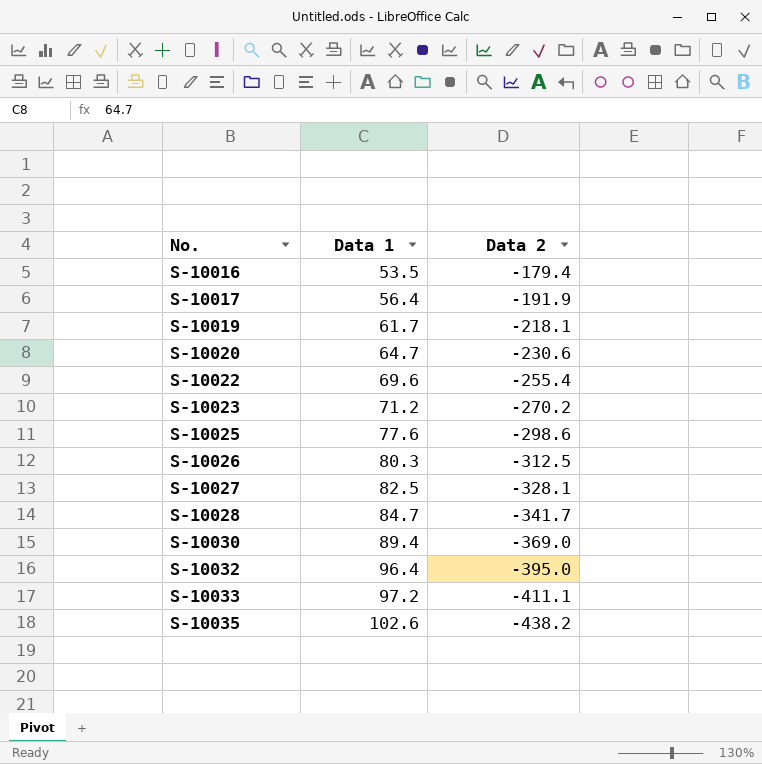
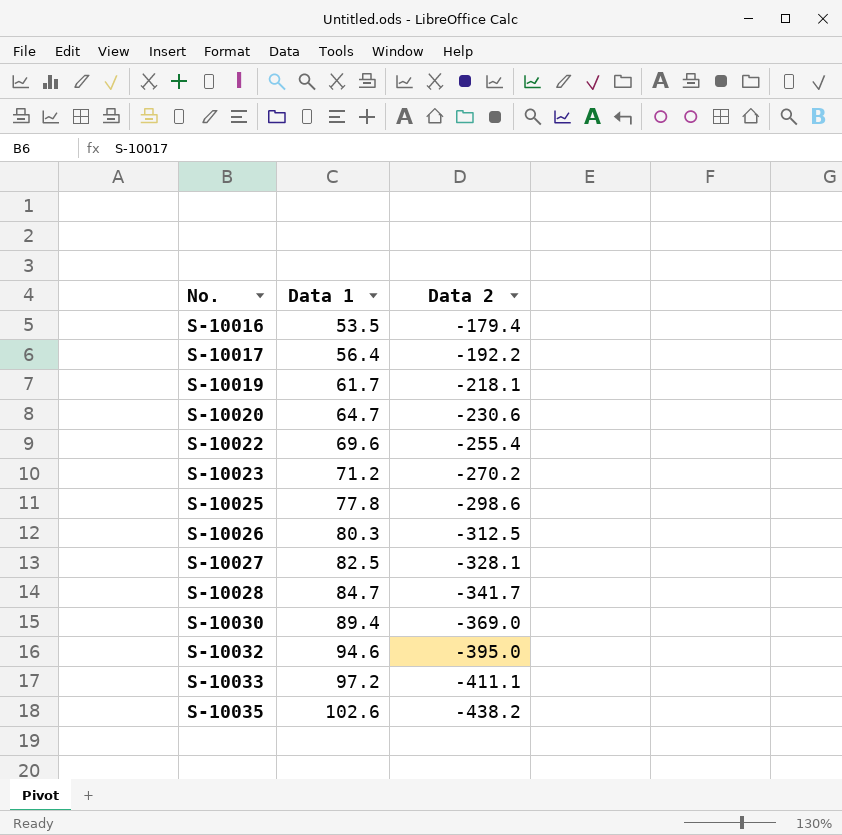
S-10017 | Data 2: -191.9 -> -192.2
S-10025 | Data 1: 77.6 -> 77.8
S-10032 | Data 1: 96.4 -> 94.6

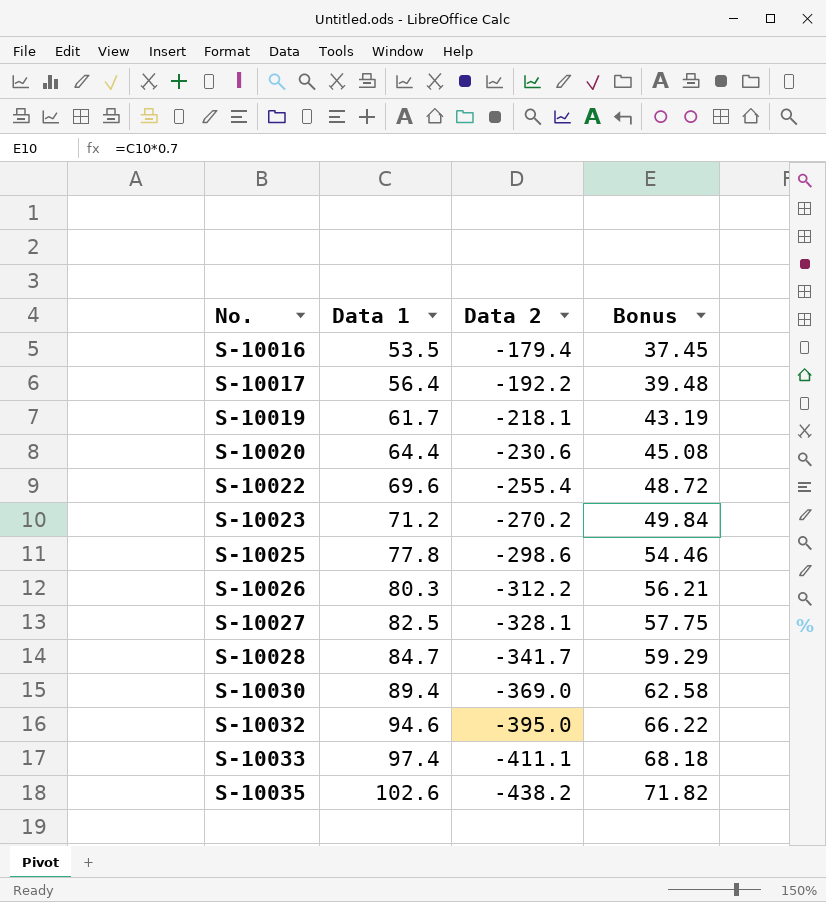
column Bonus | formula: none -> [Data 1] * 0.7
S-10020 | Data 1: 64.7 -> 64.4
S-10026 | Data 2: -312.5 -> -312.2
S-10033 | Data 1: 97.2 -> 97.4

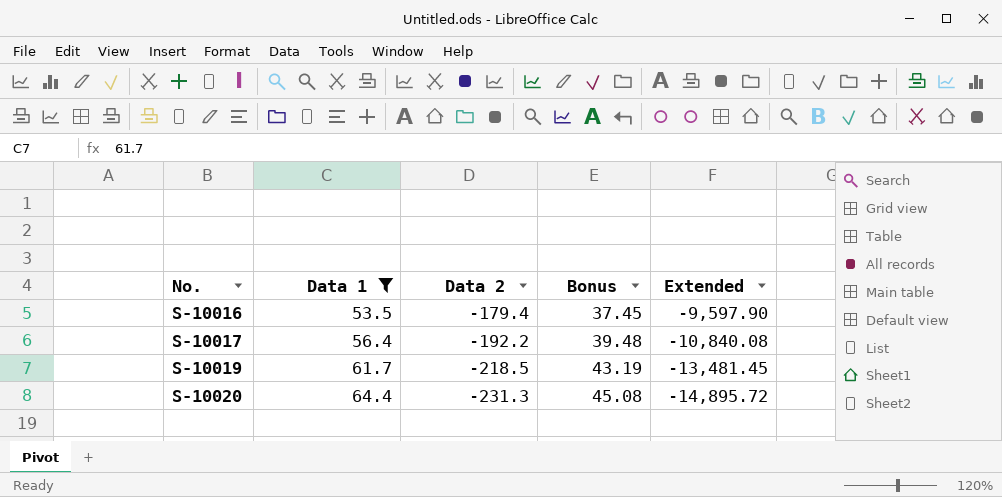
filter: none -> Data 1 <= 64.4
column Extended | formula: none -> [Data 1] * [Data 2]
S-10019 | Data 2: -218.1 -> -218.5
S-10020 | Data 2: -230.6 -> -231.3

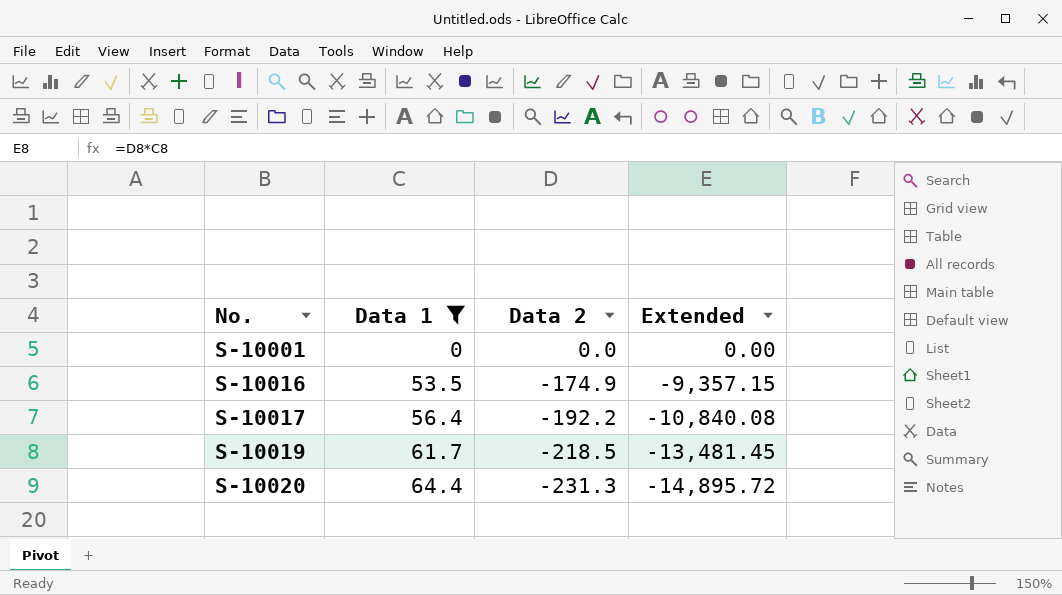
column Bonus | formula: [Data 1] * 0.7 -> none
row S-10001: none -> 0 | 0.0 | 0.00
S-10016 | Data 2: -179.4 -> -174.9
S-10016 | Extended: -9,597.90 -> -9,357.15

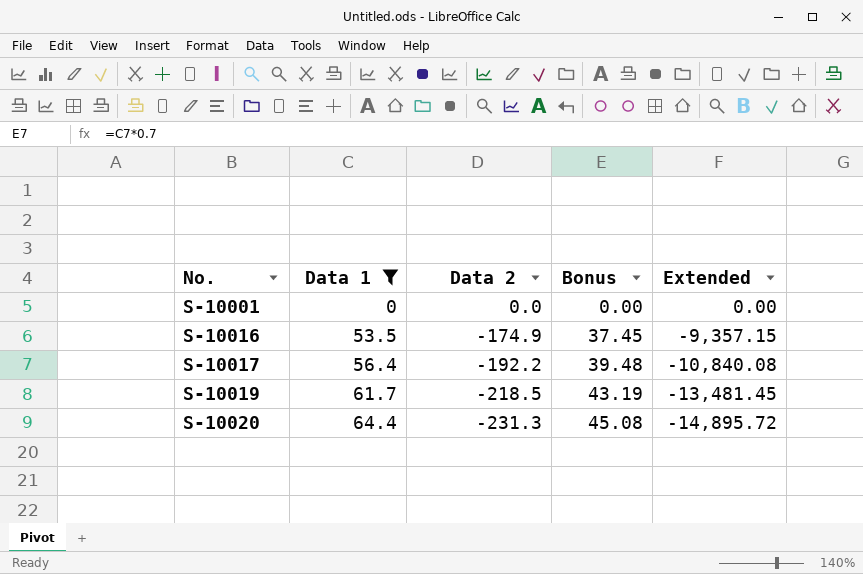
column Bonus | formula: none -> [Data 1] * 0.7

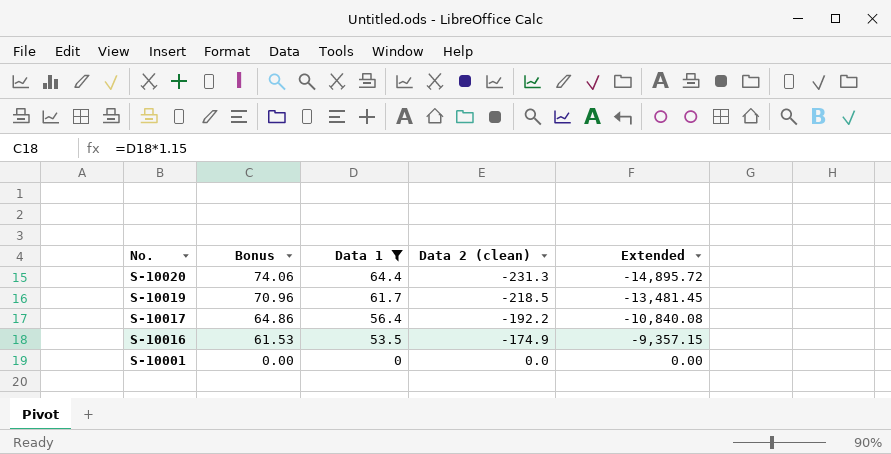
row order: No. ascending -> No. descending
column Bonus | formula: [Data 1] * 0.7 -> [Data 1] * 1.15
column Bonus | position: 4 -> 2
column name: Data 2 -> Data 2 (clean)

